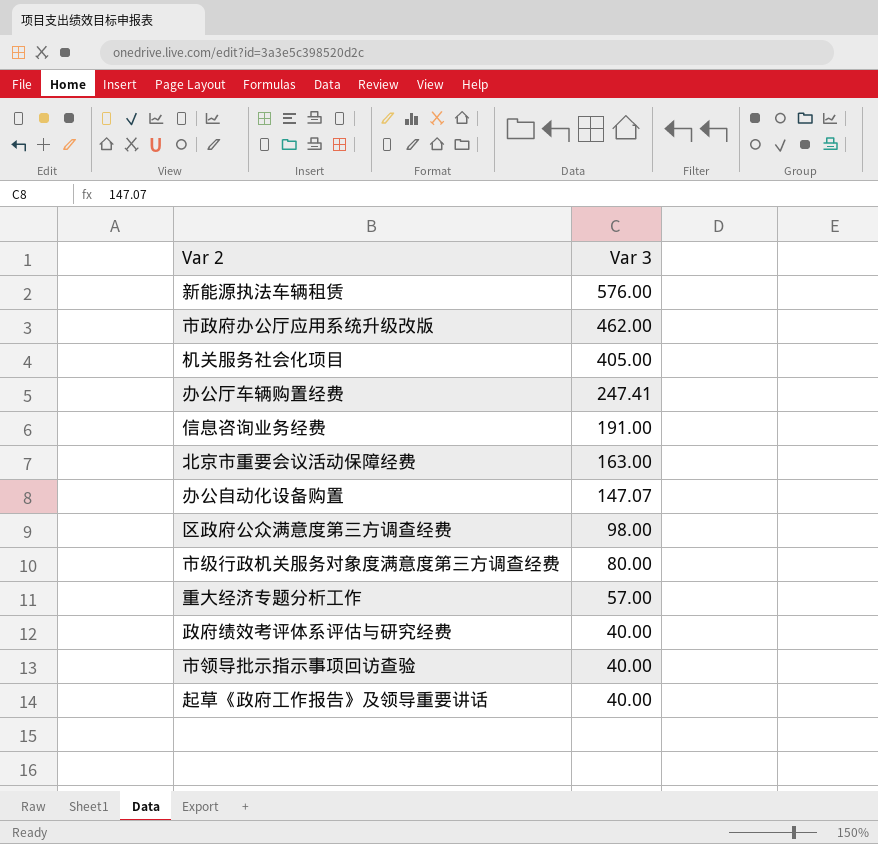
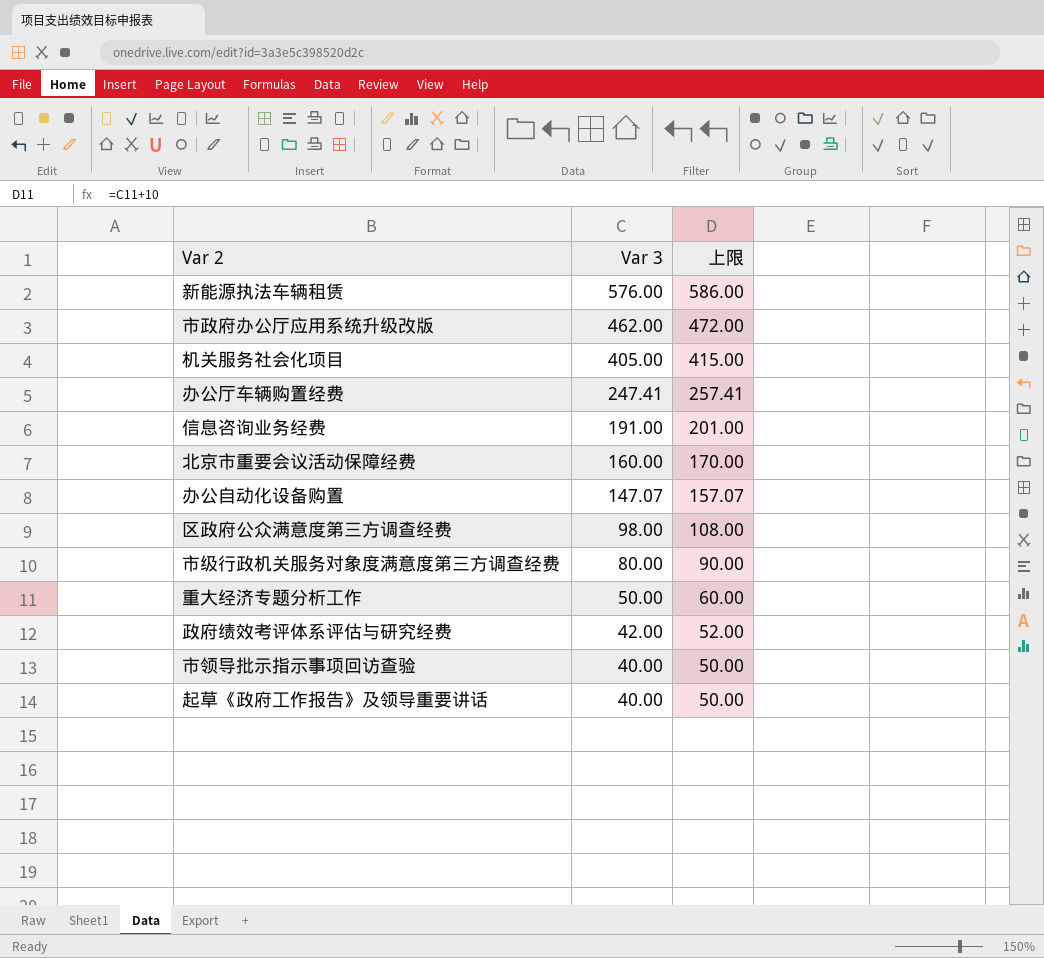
column 上限 | formula: none -> [Var 3] + 10
北京市重要会议活动保障经费 | Var 3: 163.00 -> 160.00
重大经济专题分析工作 | Var 3: 57.00 -> 50.00
政府绩效考评体系评估与研究经费 | Var 3: 40.00 -> 42.00

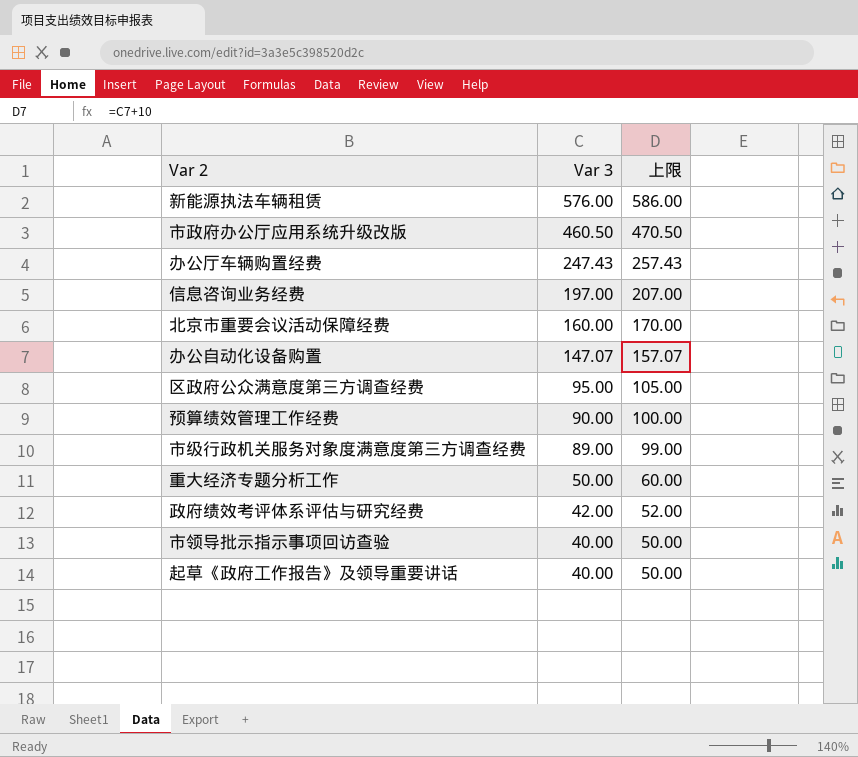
row 机关服务社会化项目: 405.00 | 415.00 -> none
市政府办公厅应用系统升级改版 | Var 3: 462.00 -> 460.50
市政府办公厅应用系统升级改版 | 上限: 472.00 -> 470.50
办公厅车辆购置经费 | Var 3: 247.41 -> 247.43
办公厅车辆购置经费 | 上限: 257.41 -> 257.43
信息咨询业务经费 | Var 3: 191.00 -> 197.00
信息咨询业务经费 | 上限: 201.00 -> 207.00
区政府公众满意度第三方调查经费 | Var 3: 98.00 -> 95.00
区政府公众满意度第三方调查经费 | 上限: 108.00 -> 105.00
row 预算绩效管理工作经费: none -> 90.00 | 100.00
市级行政机关服务对象度满意度第三方调查经费 | Var 3: 80.00 -> 89.00
市级行政机关服务对象度满意度第三方调查经费 | 上限: 90.00 -> 99.00

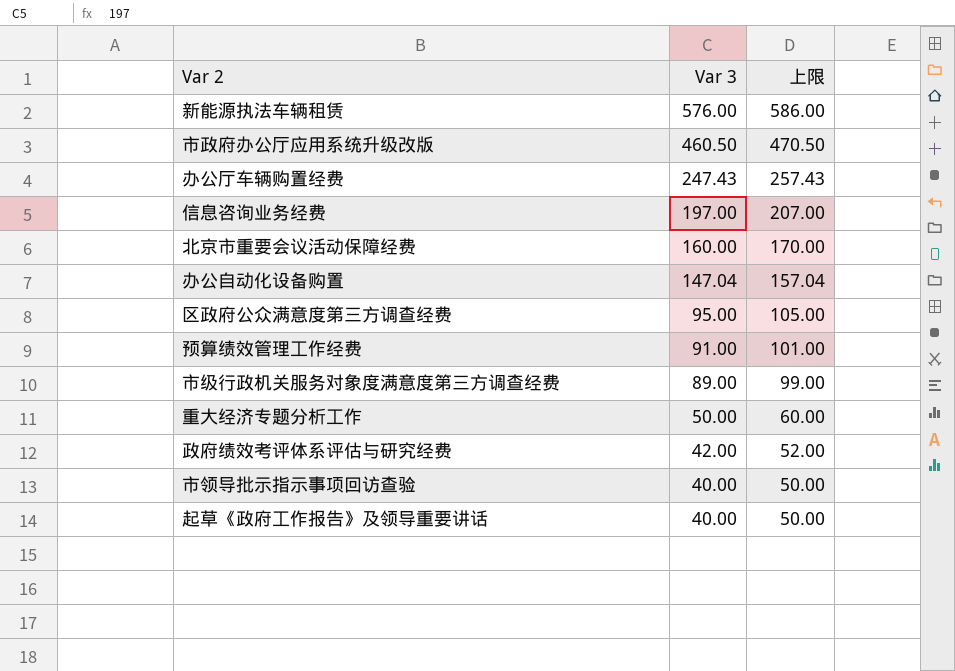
办公自动化设备购置 | Var 3: 147.07 -> 147.04
办公自动化设备购置 | 上限: 157.07 -> 157.04
预算绩效管理工作经费 | Var 3: 90.00 -> 91.00
预算绩效管理工作经费 | 上限: 100.00 -> 101.00

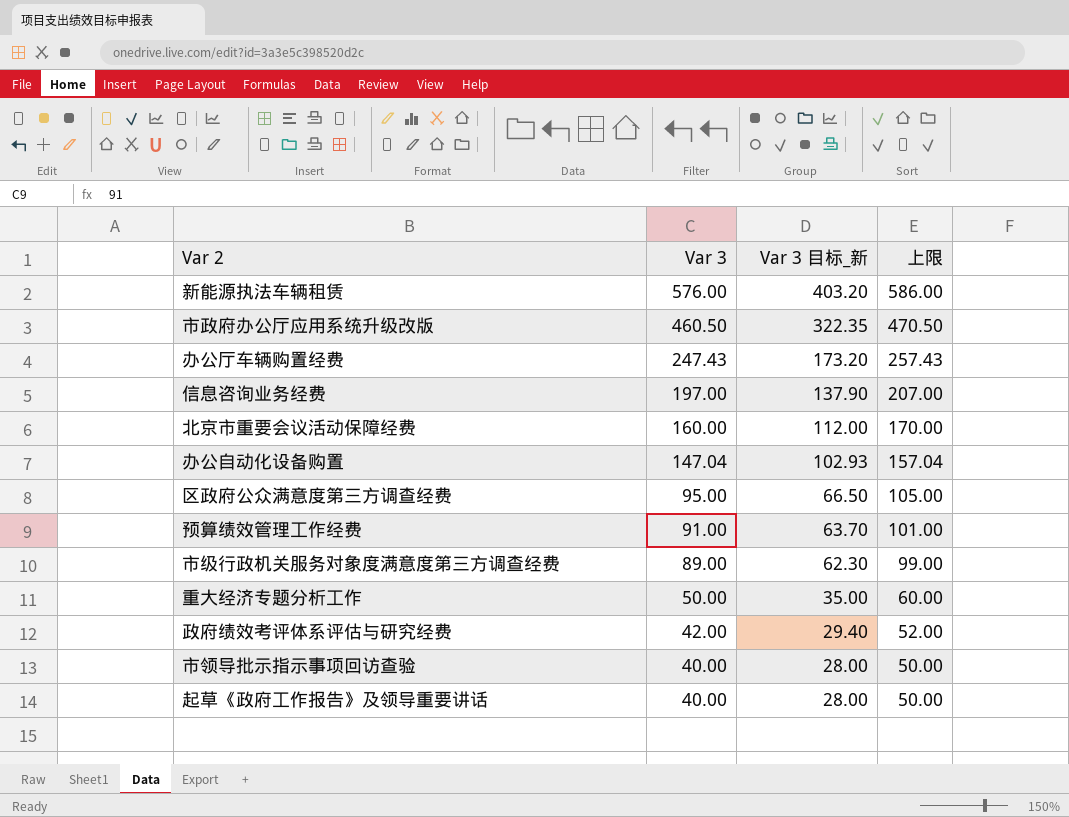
column Var 3 目标_新 | formula: none -> [Var 3] * 0.7

